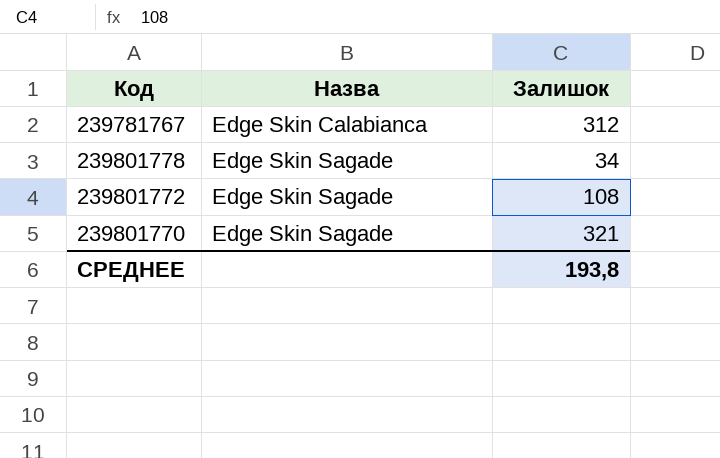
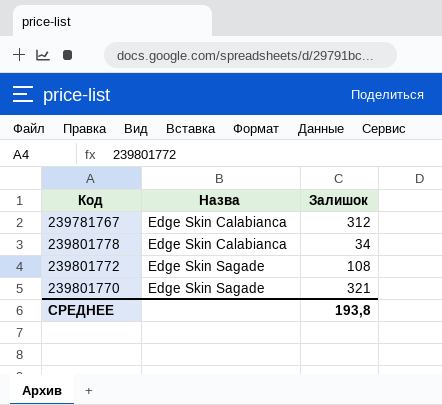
239801778 | Назва: Edge Skin Sagade -> Edge Skin Calabianca

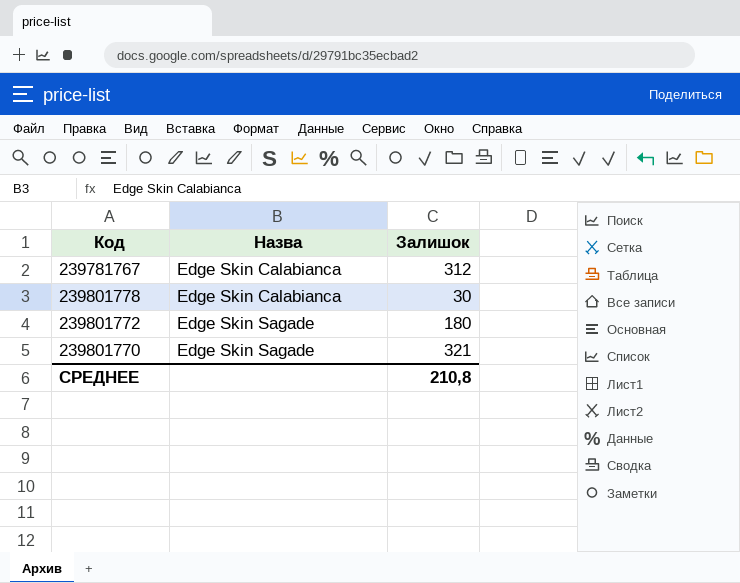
239801778 | Залишок: 34 -> 30
239801772 | Залишок: 108 -> 180
СРЕДНЕЕ | Залишок: 193,8 -> 210,8

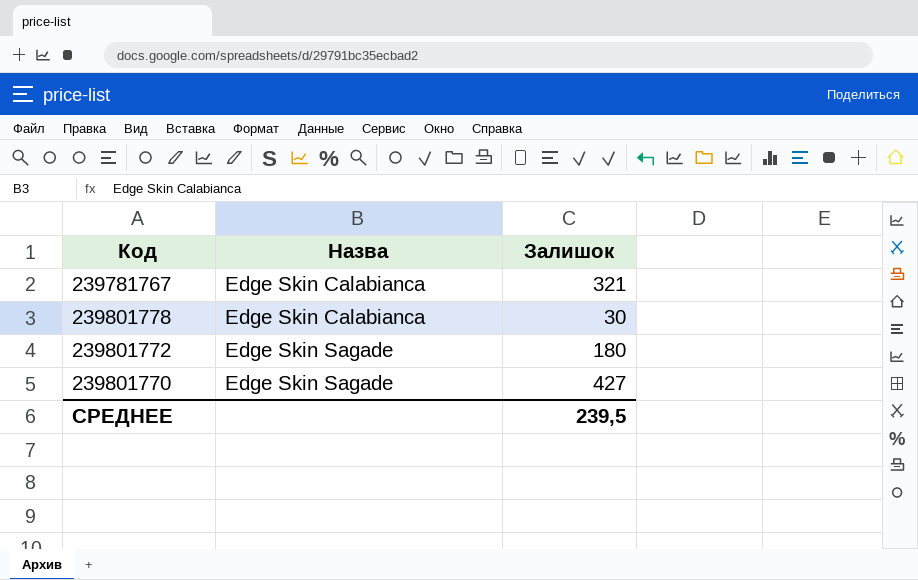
239781767 | Залишок: 312 -> 321
239801770 | Залишок: 321 -> 427
СРЕДНЕЕ | Залишок: 210,8 -> 239,5

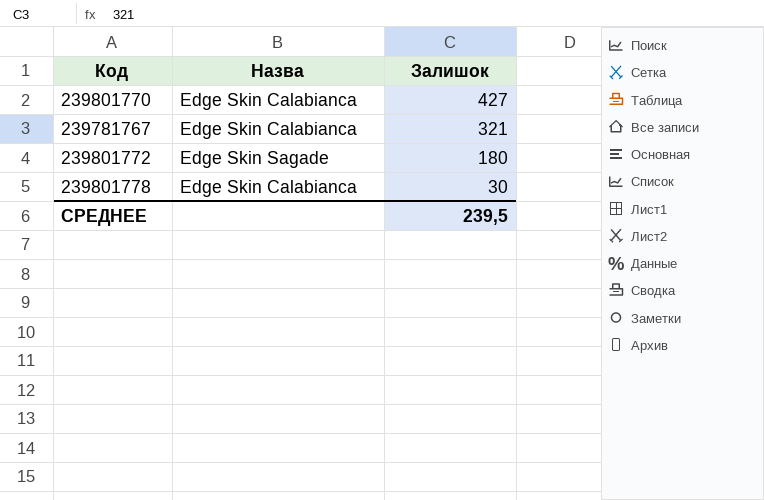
row order: Назва ascending -> Залишок descending
239801770 | Назва: Edge Skin Sagade -> Edge Skin Calabianca

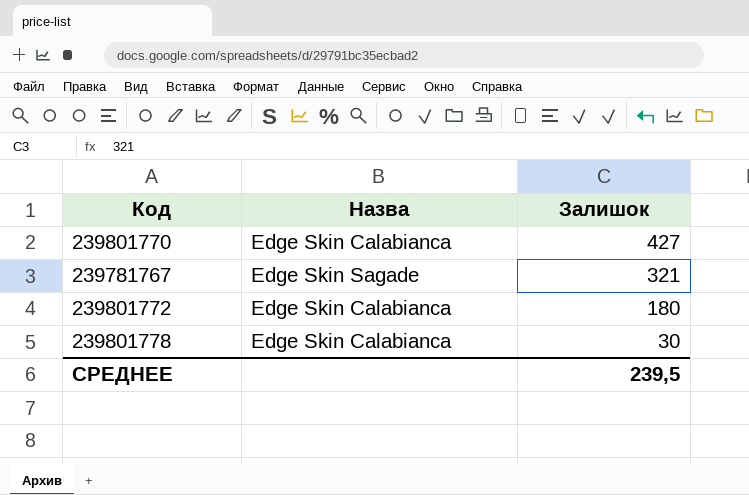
239781767 | Назва: Edge Skin Calabianca -> Edge Skin Sagade
239801772 | Назва: Edge Skin Sagade -> Edge Skin Calabianca

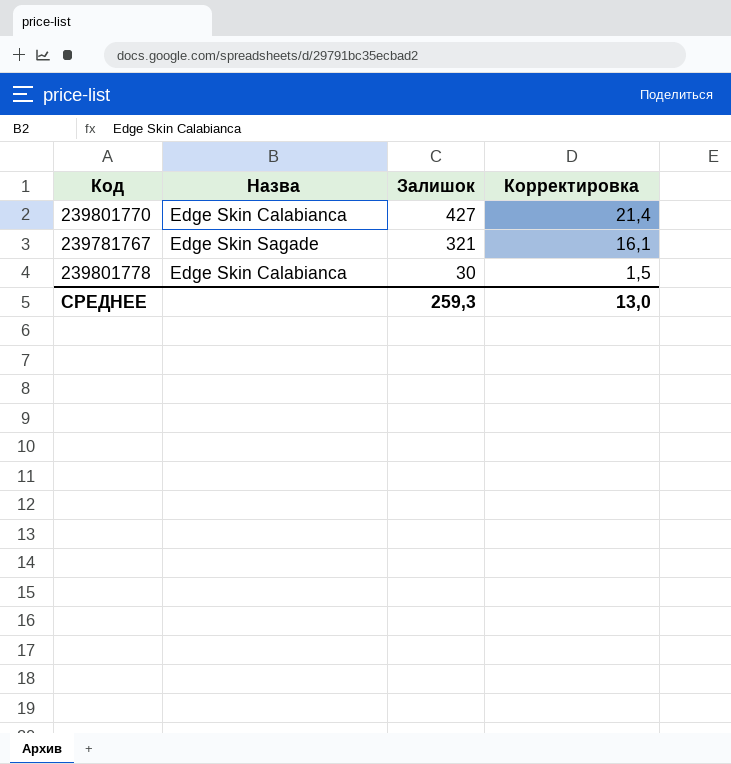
column Корректировка | formula: none -> [Залишок] * 0,05
row 239801772: Edge Skin Calabianca | 180 -> none
СРЕДНЕЕ | Залишок: 239,5 -> 259,3

